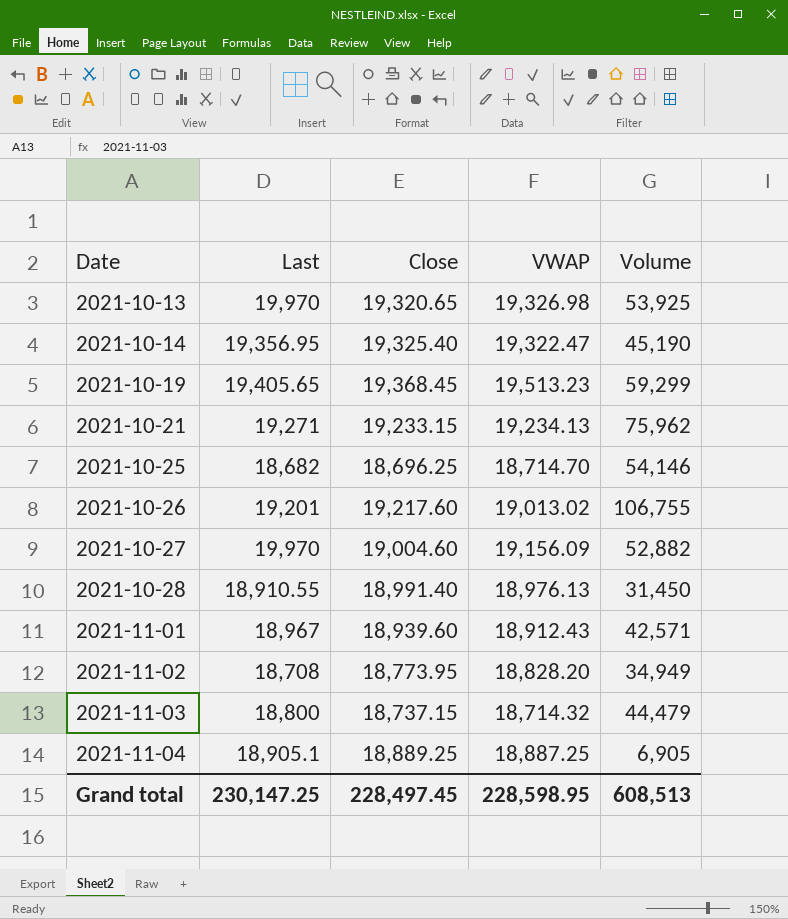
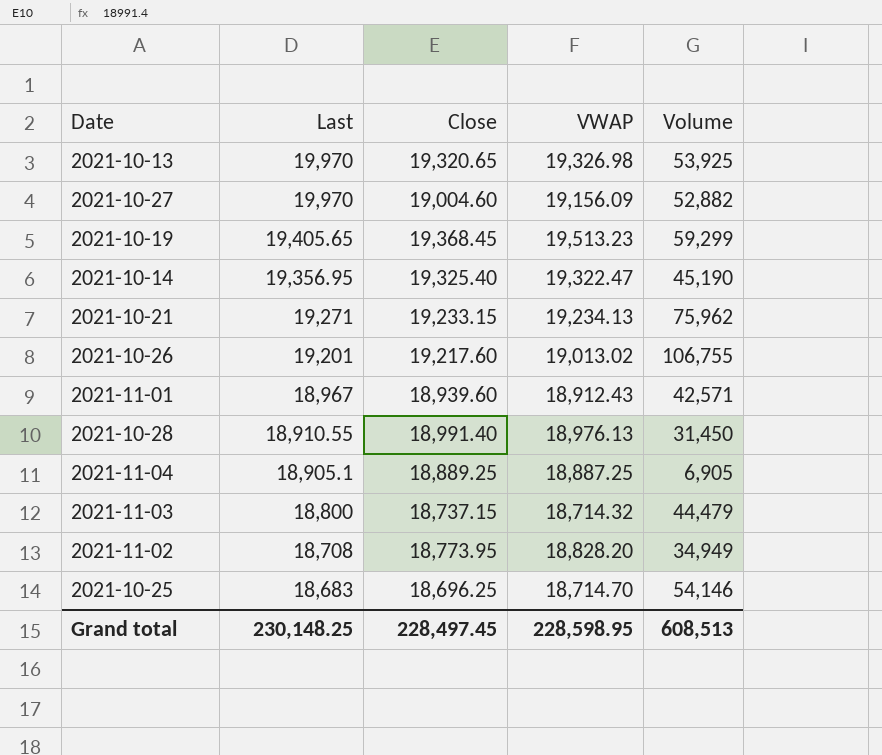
row order: Date ascending -> Last descending
2021-10-25 | Last: 18,682 -> 18,683
Grand total | Last: 230,147.25 -> 230,148.25

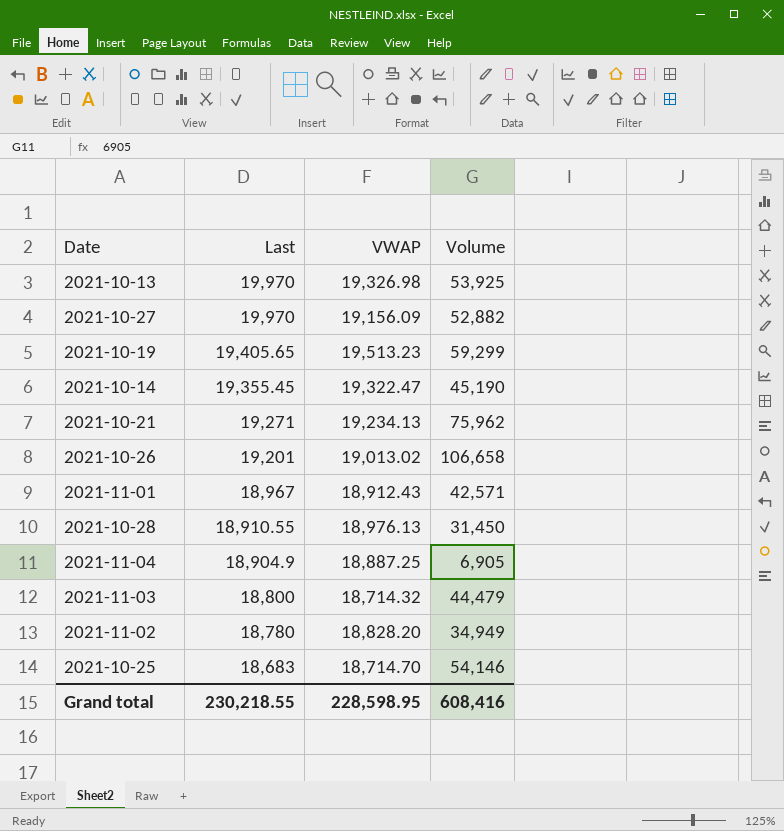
column Close | position: 3 -> none
2021-10-14 | Last: 19,356.95 -> 19,355.45
2021-10-26 | Volume: 106,755 -> 106,658
2021-11-04 | Last: 18,905.1 -> 18,904.9
2021-11-02 | Last: 18,708 -> 18,780
Grand total | Last: 230,148.25 -> 230,218.55
Grand total | Volume: 608,513 -> 608,416

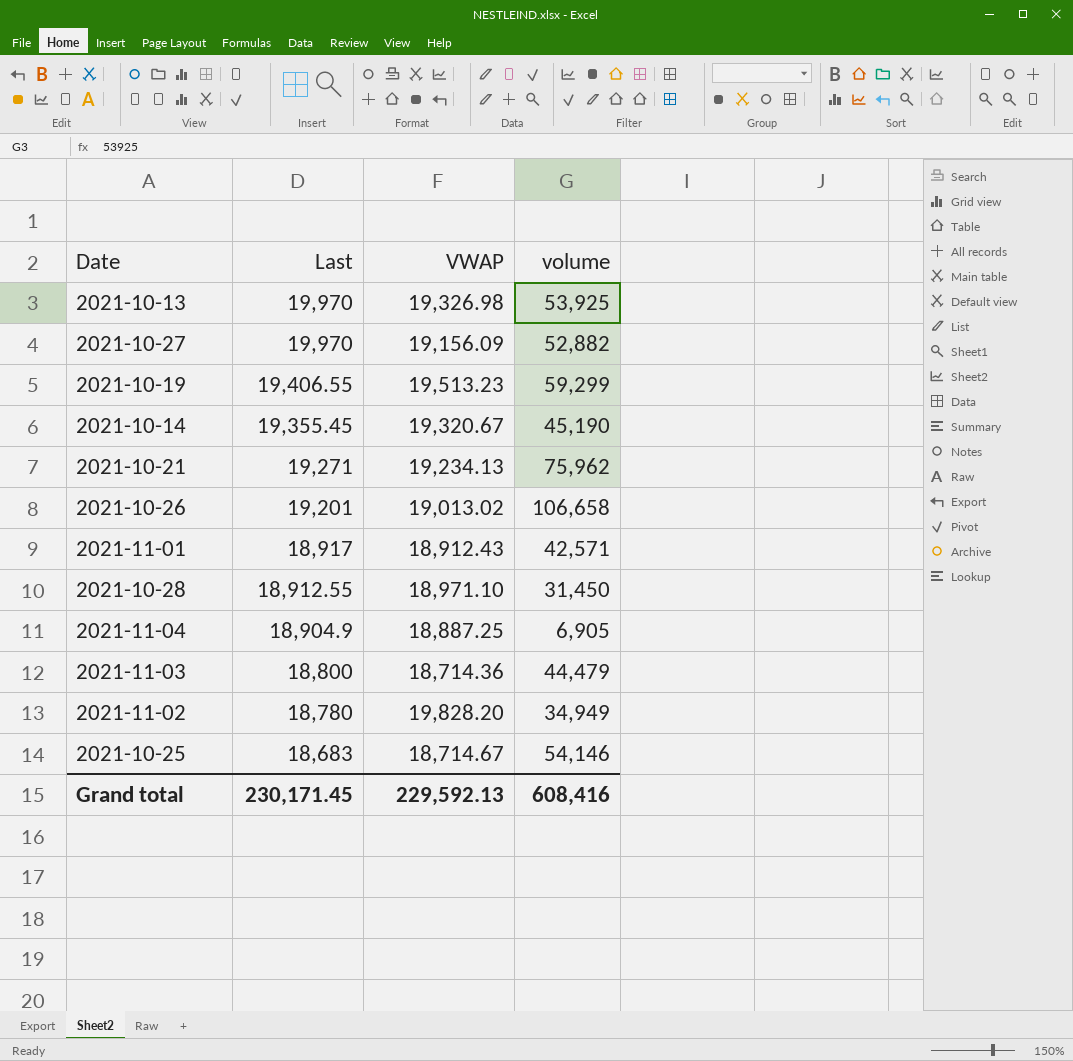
column name: Volume -> volume
2021-10-19 | Last: 19,405.65 -> 19,406.55
2021-10-14 | VWAP: 19,322.47 -> 19,320.67
2021-11-01 | Last: 18,967 -> 18,917
2021-10-28 | Last: 18,910.55 -> 18,912.55
2021-10-28 | VWAP: 18,976.13 -> 18,971.10
2021-11-03 | VWAP: 18,714.32 -> 18,714.36
2021-11-02 | VWAP: 18,828.20 -> 19,828.20
2021-10-25 | VWAP: 18,714.70 -> 18,714.67
Grand total | Last: 230,218.55 -> 230,171.45
Grand total | VWAP: 228,598.95 -> 229,592.13

